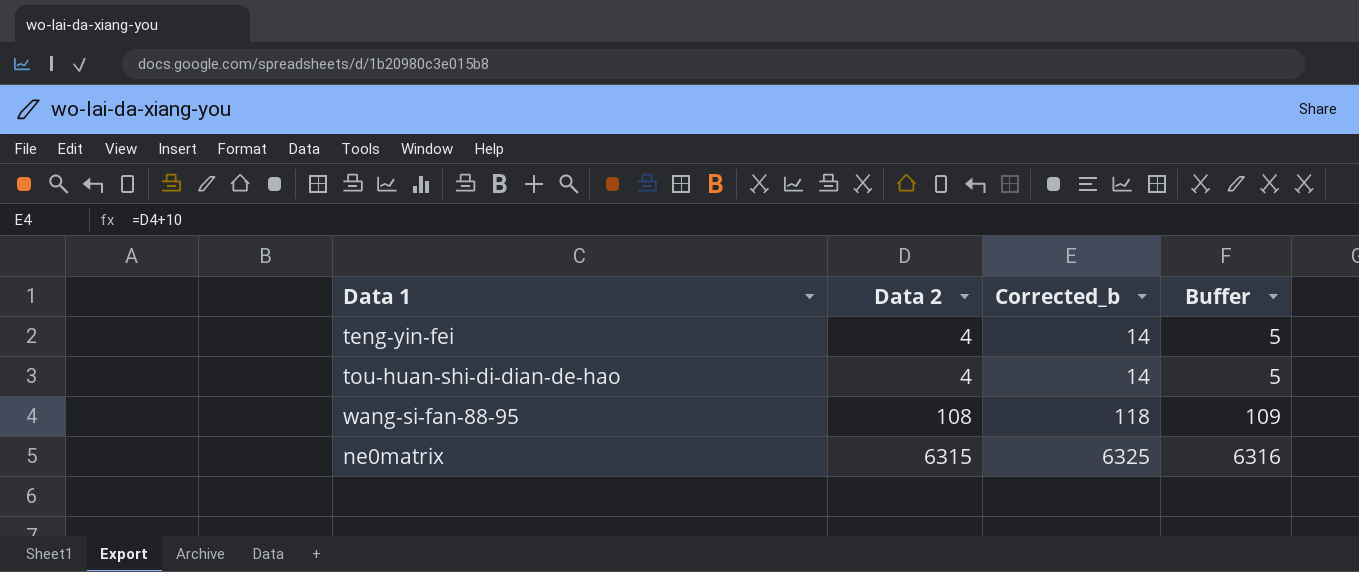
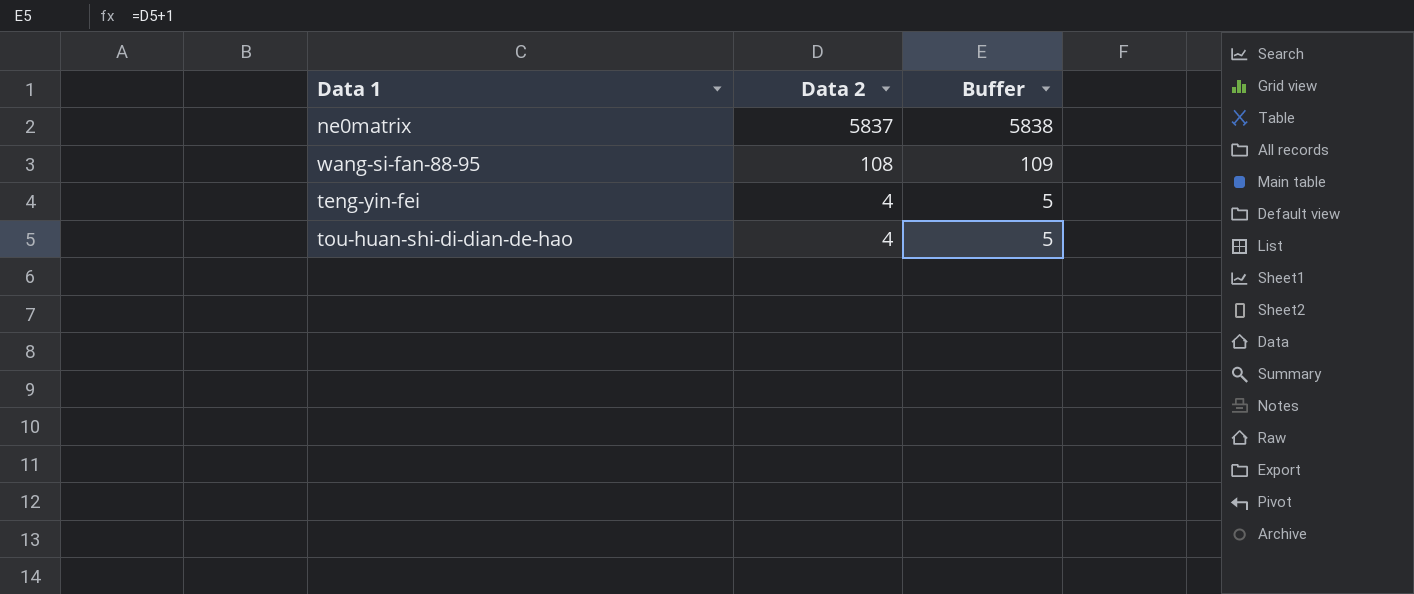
row order: Data 2 ascending -> Data 2 descending
column Corrected_b | formula: [Data 2] + 10 -> none
ne0matrix | Data 2: 6315 -> 5837
ne0matrix | Buffer: 6316 -> 5838

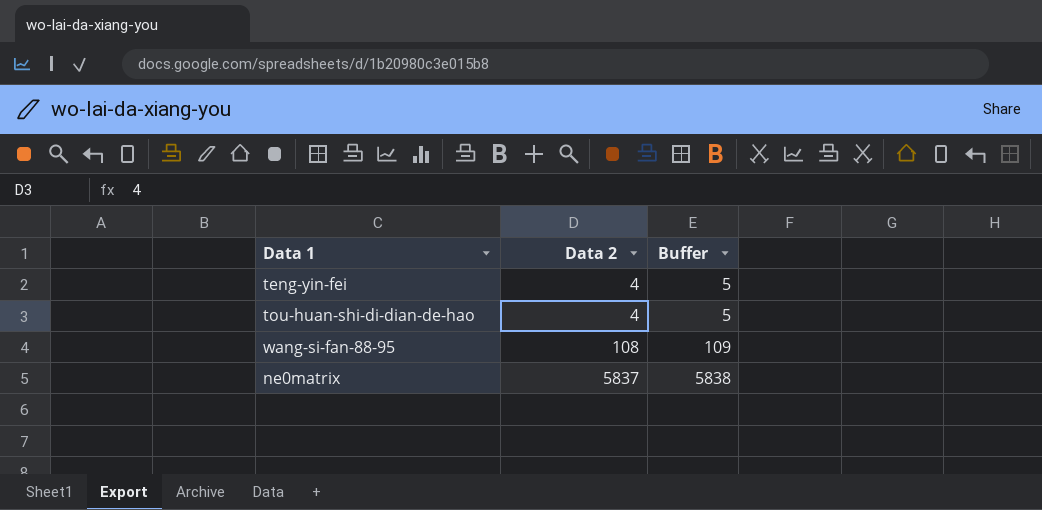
row order: Data 2 descending -> Data 2 ascending

